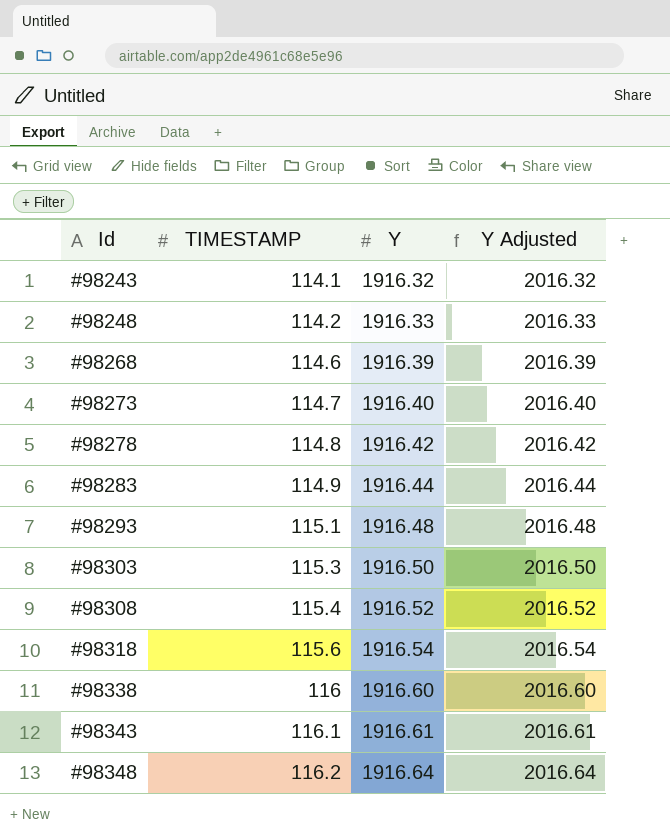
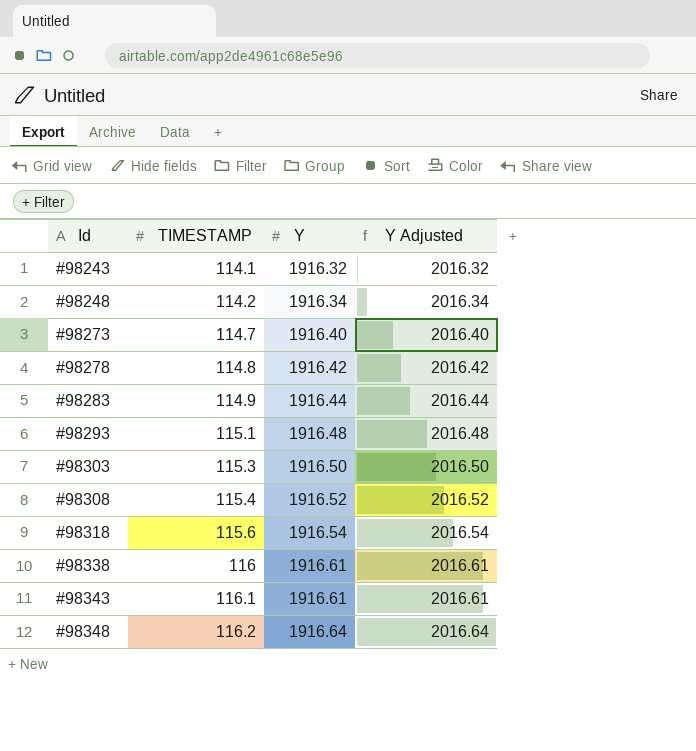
row #98268: 114.6 | 1916.39 | 2016.39 -> none
#98248 | Y: 1916.33 -> 1916.34
#98248 | Y Adjusted: 2016.33 -> 2016.34
#98338 | Y: 1916.60 -> 1916.61
#98338 | Y Adjusted: 2016.60 -> 2016.61

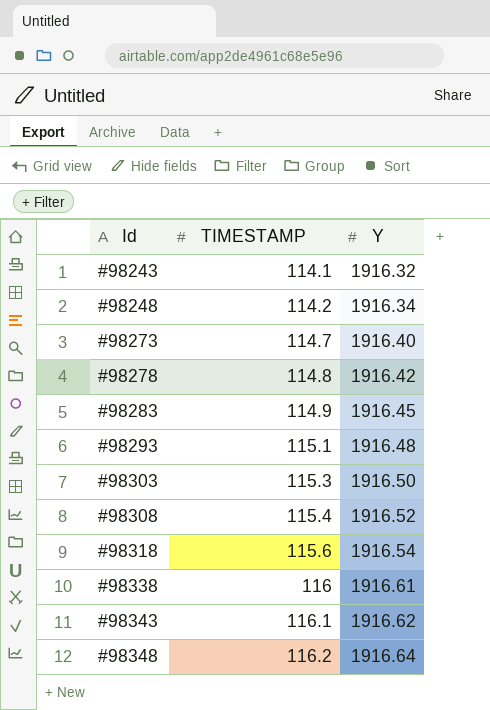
column Y Adjusted | formula: [Y] + 100 -> none
#98283 | Y: 1916.44 -> 1916.45
#98343 | Y: 1916.61 -> 1916.62

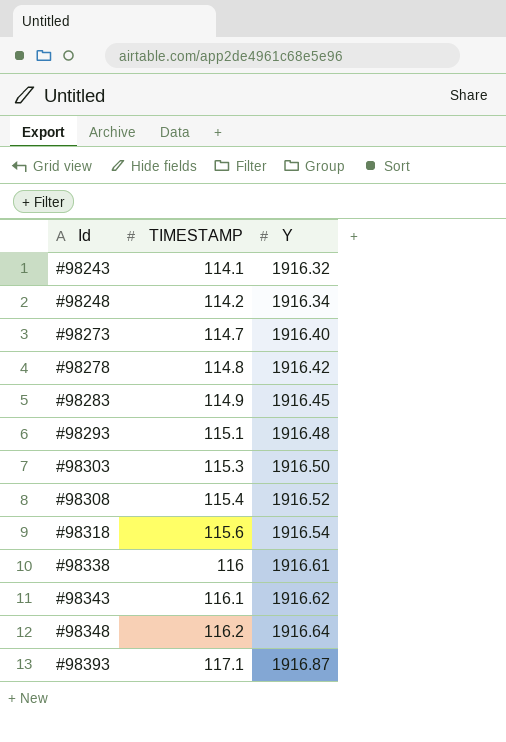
row #98393: none -> 117.1 | 1916.87

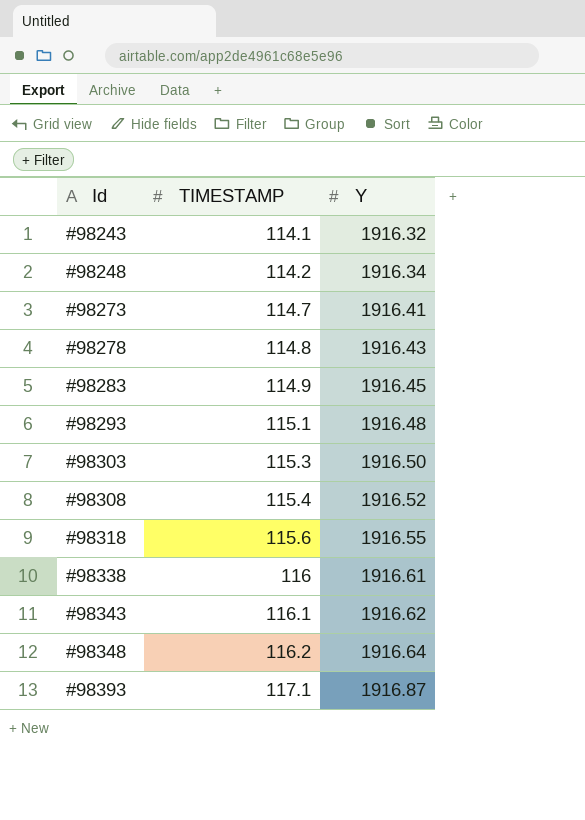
#98273 | Y: 1916.40 -> 1916.41
#98278 | Y: 1916.42 -> 1916.43
#98318 | Y: 1916.54 -> 1916.55

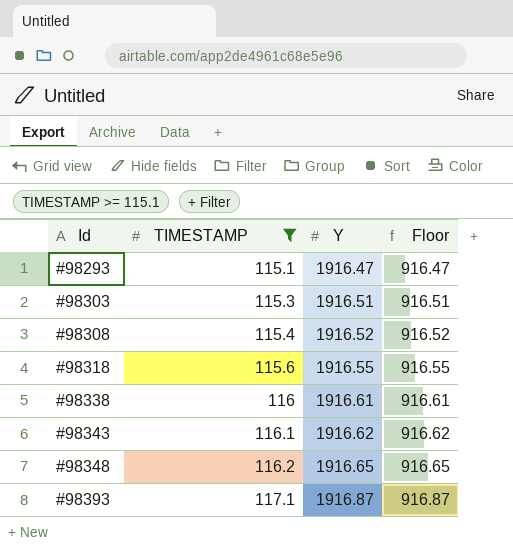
filter: none -> TIMESTAMP >= 115.1
column Floor | formula: none -> [Y] - 1000
#98293 | Y: 1916.48 -> 1916.47
#98303 | Y: 1916.50 -> 1916.51
#98348 | Y: 1916.64 -> 1916.65

